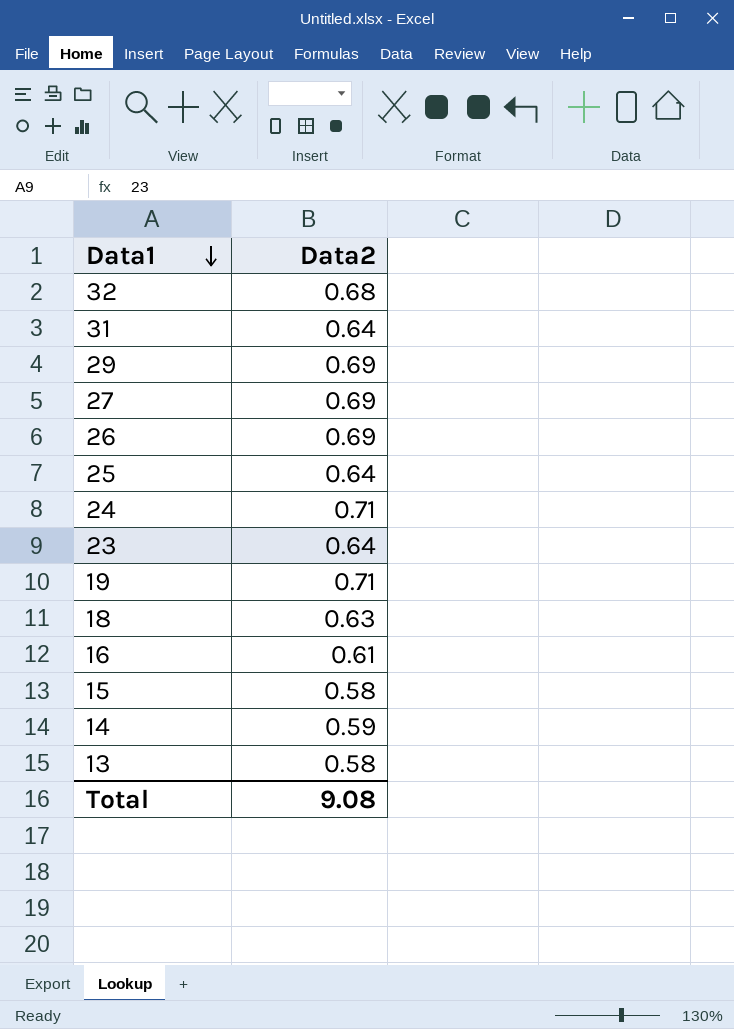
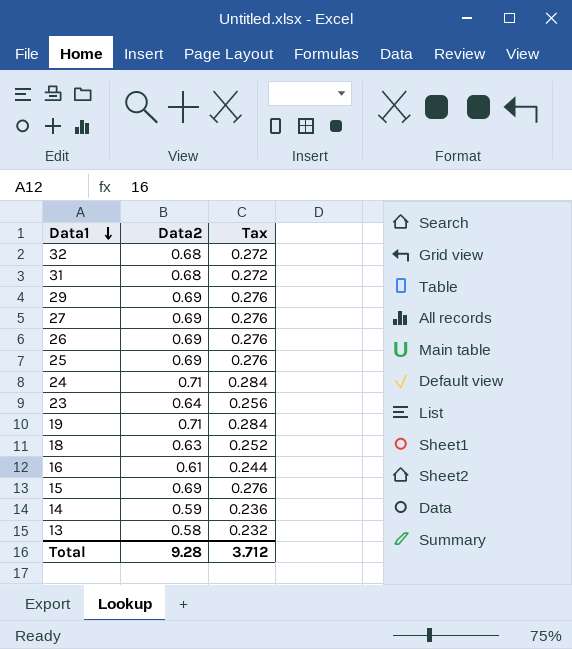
column Tax | formula: none -> [Data2] * 0.4
31 | Data2: 0.64 -> 0.68
25 | Data2: 0.64 -> 0.69
15 | Data2: 0.58 -> 0.69
Total | Data2: 9.08 -> 9.28

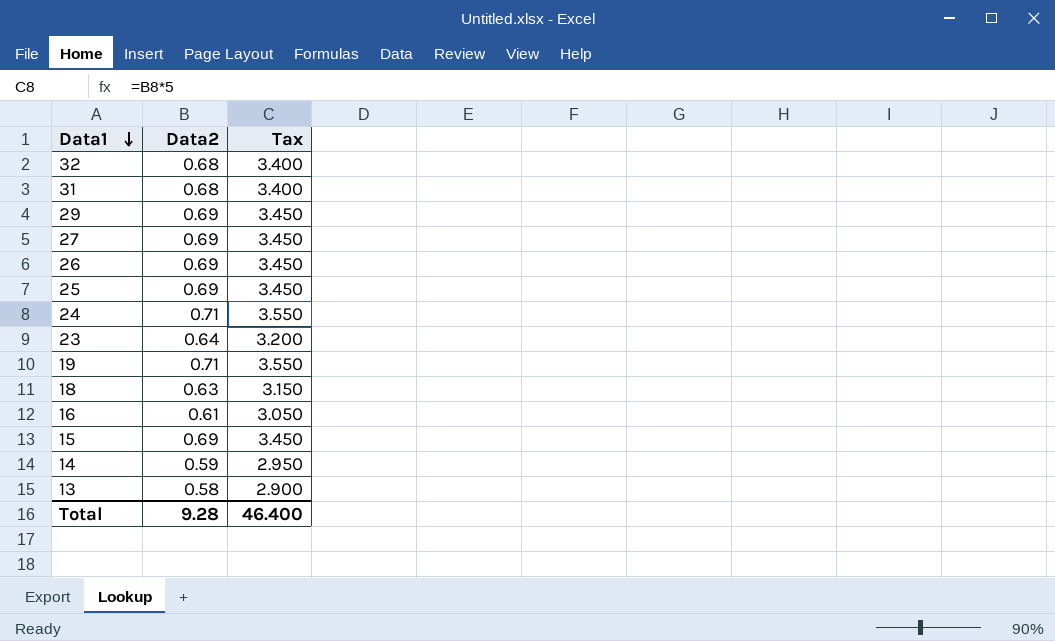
column Tax | formula: [Data2] * 0.4 -> [Data2] * 5
Total | Tax: 3.712 -> 46.400

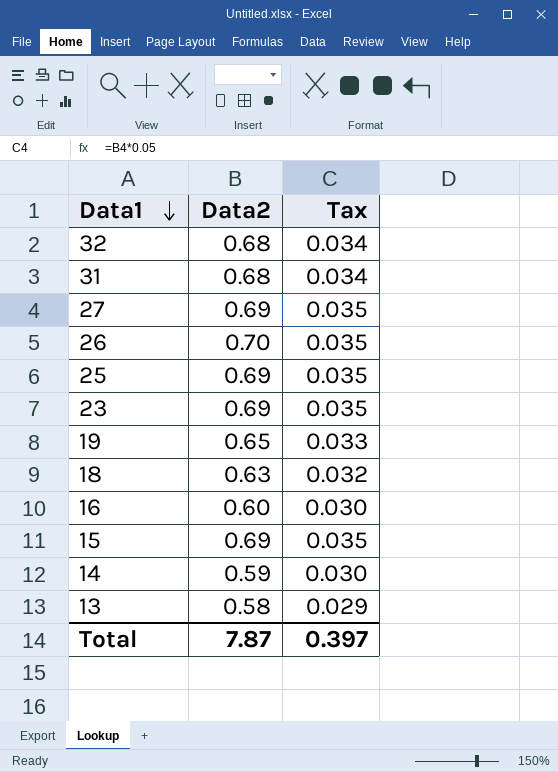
column Tax | formula: [Data2] * 5 -> [Data2] * 0.05
row 29: 0.69 | 3.450 -> none
row 24: 0.71 | 3.550 -> none
26 | Data2: 0.69 -> 0.70
23 | Data2: 0.64 -> 0.69
19 | Data2: 0.71 -> 0.65
16 | Data2: 0.61 -> 0.60
Total | Data2: 9.28 -> 7.87
Total | Tax: 46.400 -> 0.397

